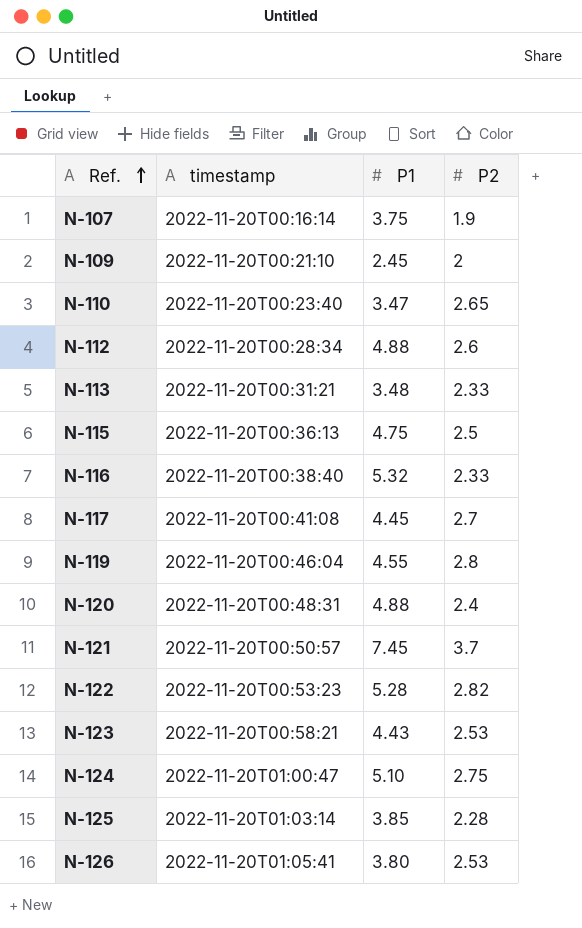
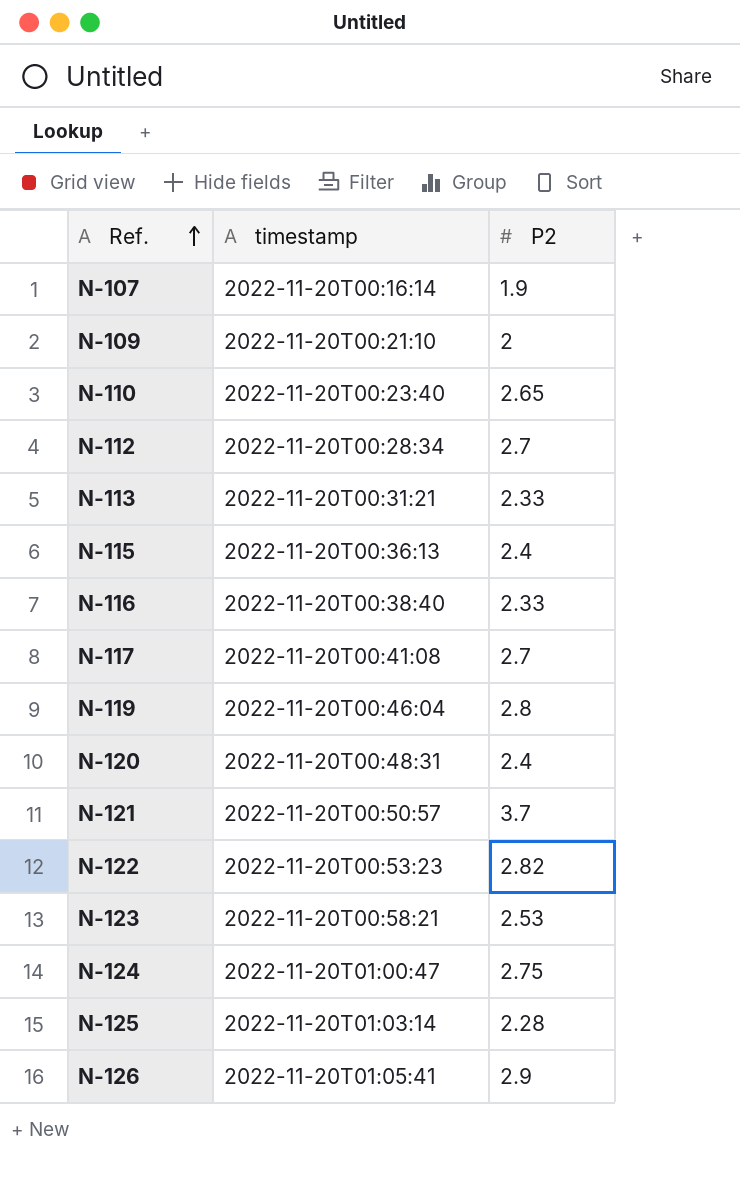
column P1 | position: 3 -> none
N-112 | P2: 2.6 -> 2.7
N-115 | P2: 2.5 -> 2.4
N-126 | P2: 2.53 -> 2.9

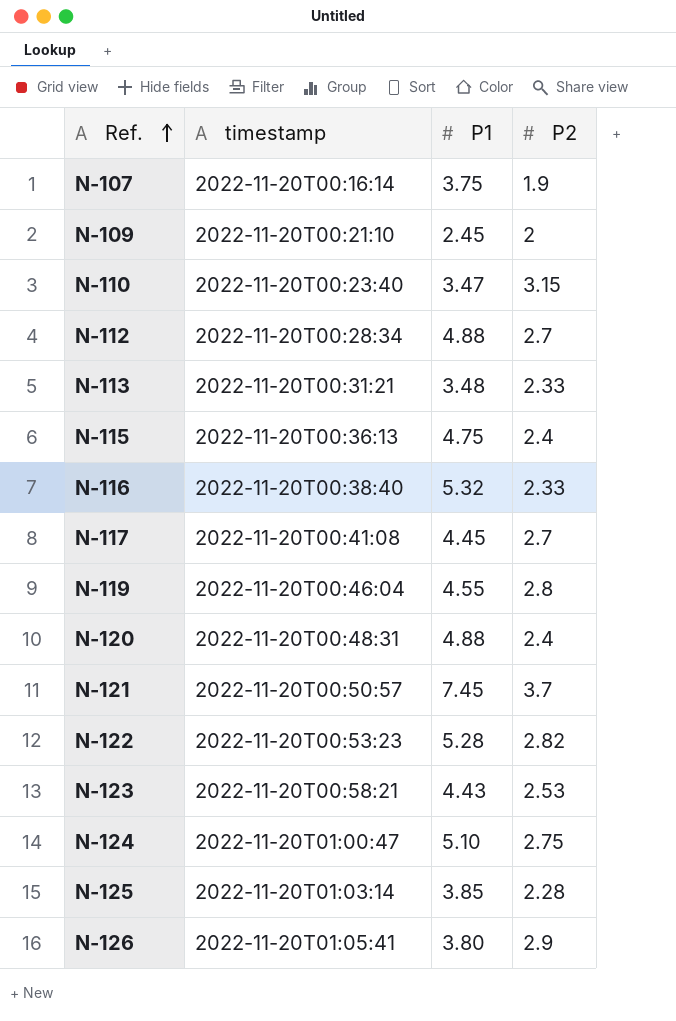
column P1 | position: none -> 3
N-110 | P2: 2.65 -> 3.15

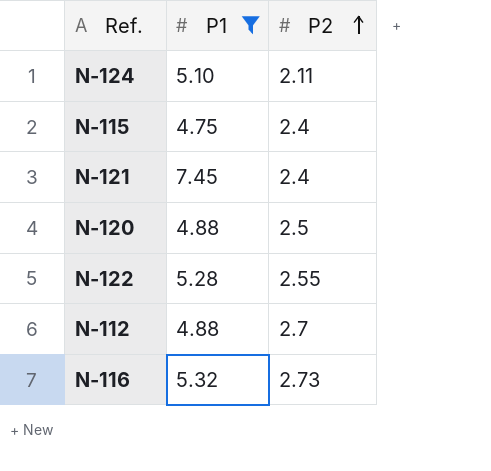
filter: none -> P1 >= 4.75
row order: Ref. ascending -> P2 ascending
column timestamp | position: 2 -> none
N-124 | P2: 2.75 -> 2.11
N-121 | P2: 3.7 -> 2.4
N-120 | P2: 2.4 -> 2.5
N-122 | P2: 2.82 -> 2.55
N-116 | P2: 2.33 -> 2.73

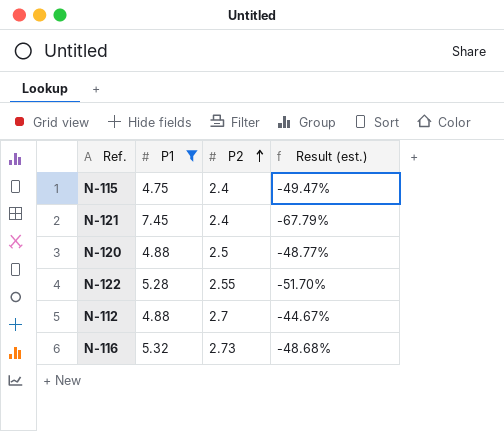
column Result (est.) | formula: none -> ([P2] - [P1]) / [P1]
row N-124: 5.10 | 2.11 -> none

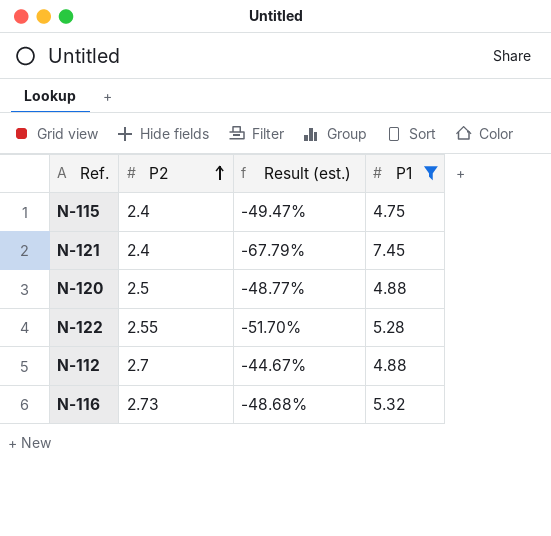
column P1 | position: 2 -> 4

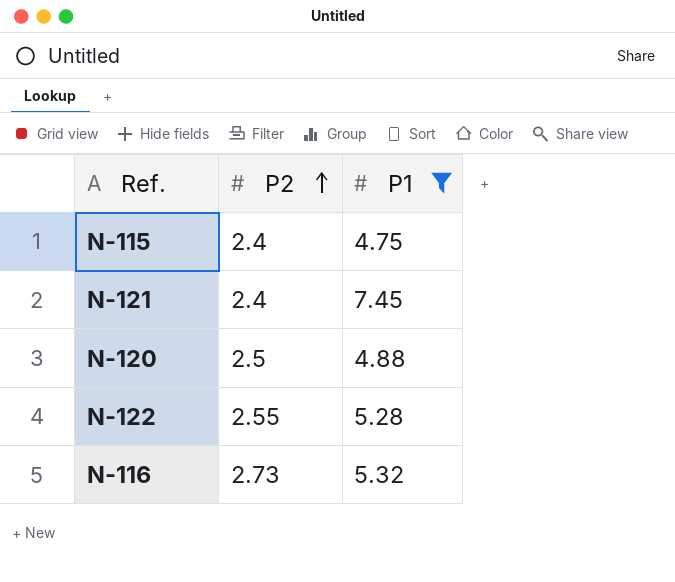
column Result (est.) | formula: ([P2] - [P1]) / [P1] -> none
row N-112: 2.7 | -44.67% | 4.88 -> none

